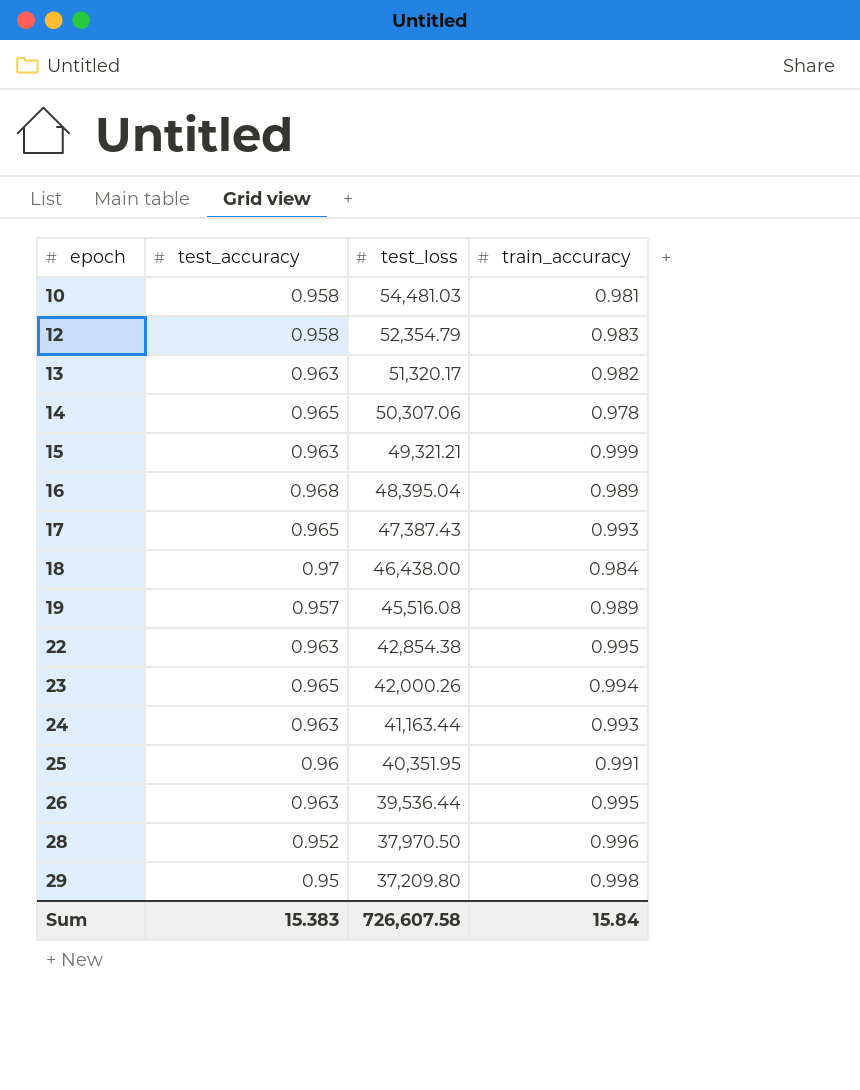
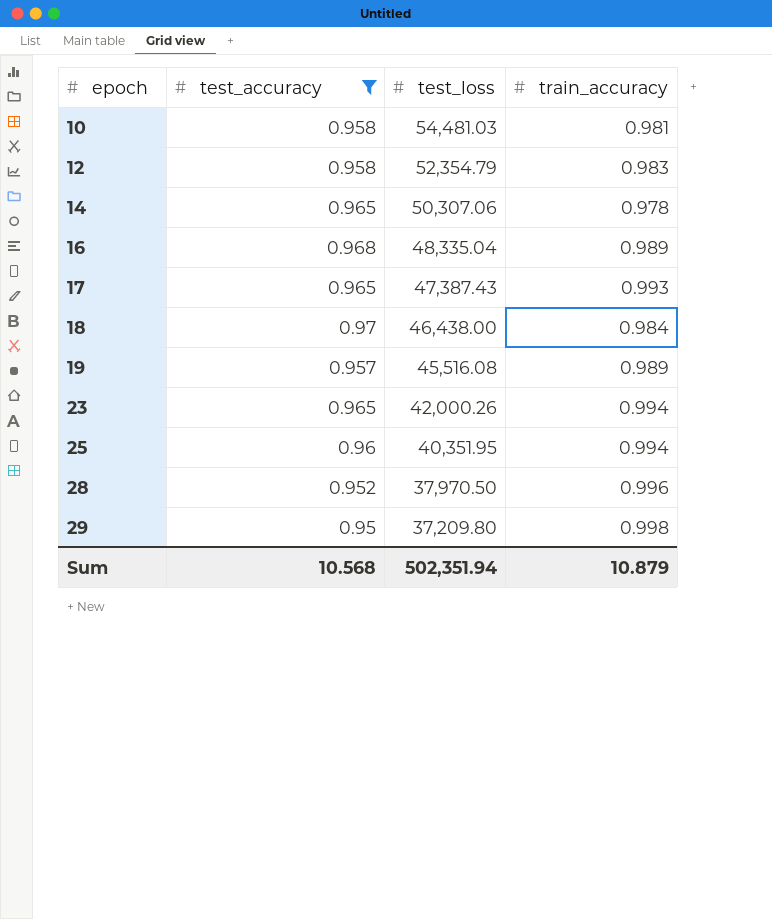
filter: none -> test_accuracy != 0.963
16 | test_loss: 48,395.04 -> 48,335.04
25 | train_accuracy: 0.991 -> 0.994
Sum | test_accuracy: 15.383 -> 10.568
Sum | test_loss: 726,607.58 -> 502,351.94
Sum | train_accuracy: 15.84 -> 10.879

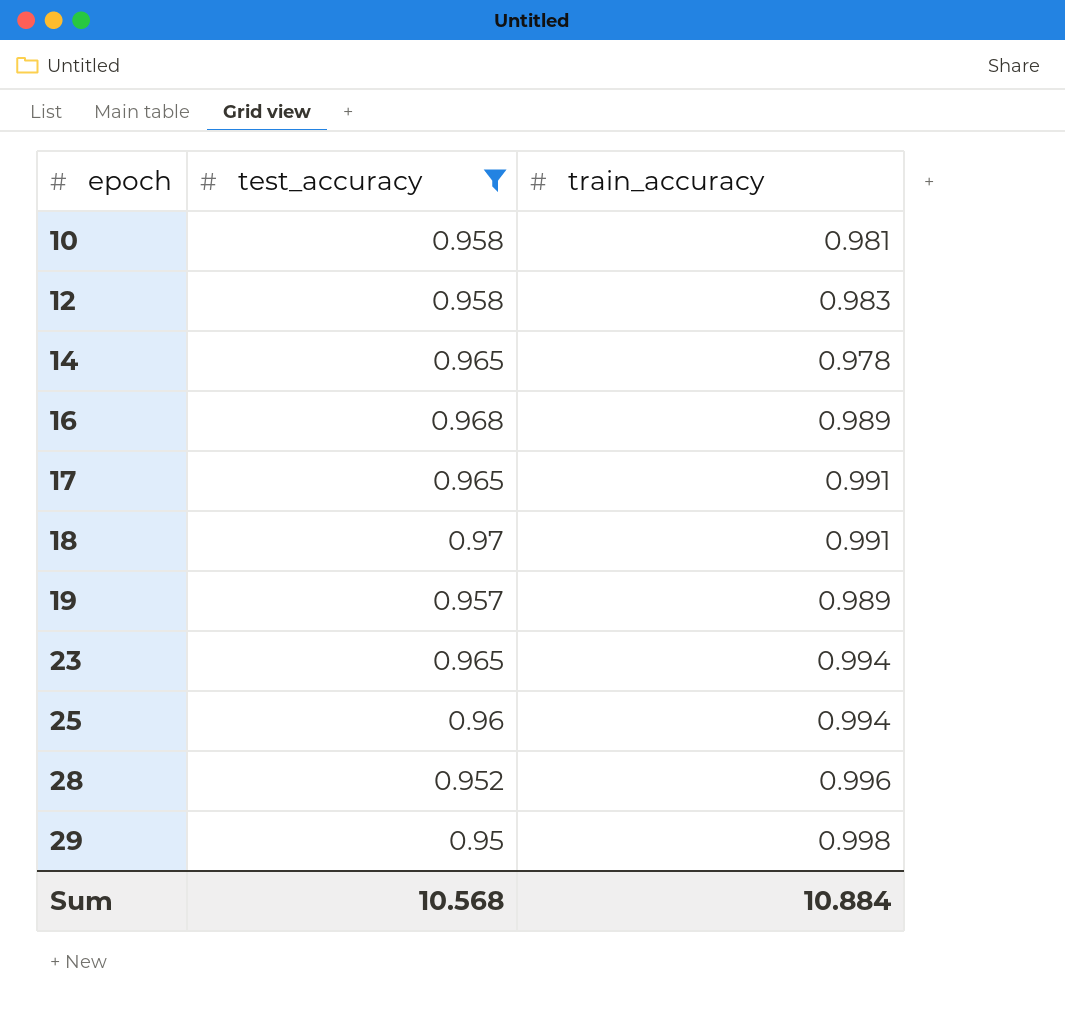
column test_loss | position: 3 -> none
17 | train_accuracy: 0.993 -> 0.991
18 | train_accuracy: 0.984 -> 0.991
Sum | train_accuracy: 10.879 -> 10.884

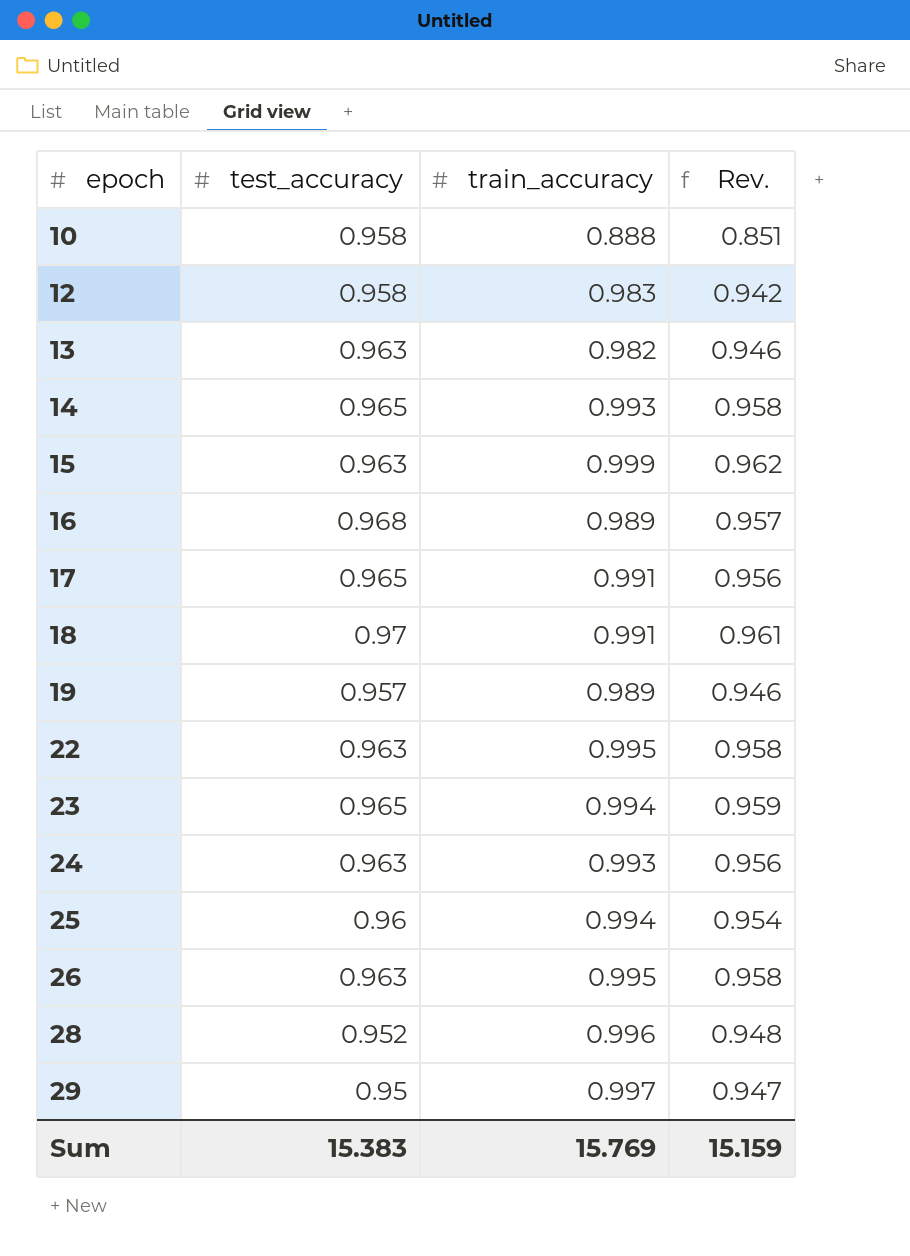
filter: test_accuracy != 0.963 -> none
column Rev. | formula: none -> [test_accuracy] * [train_accuracy]
10 | train_accuracy: 0.981 -> 0.888
14 | train_accuracy: 0.978 -> 0.993
29 | train_accuracy: 0.998 -> 0.997
Sum | test_accuracy: 10.568 -> 15.383
Sum | train_accuracy: 10.884 -> 15.769

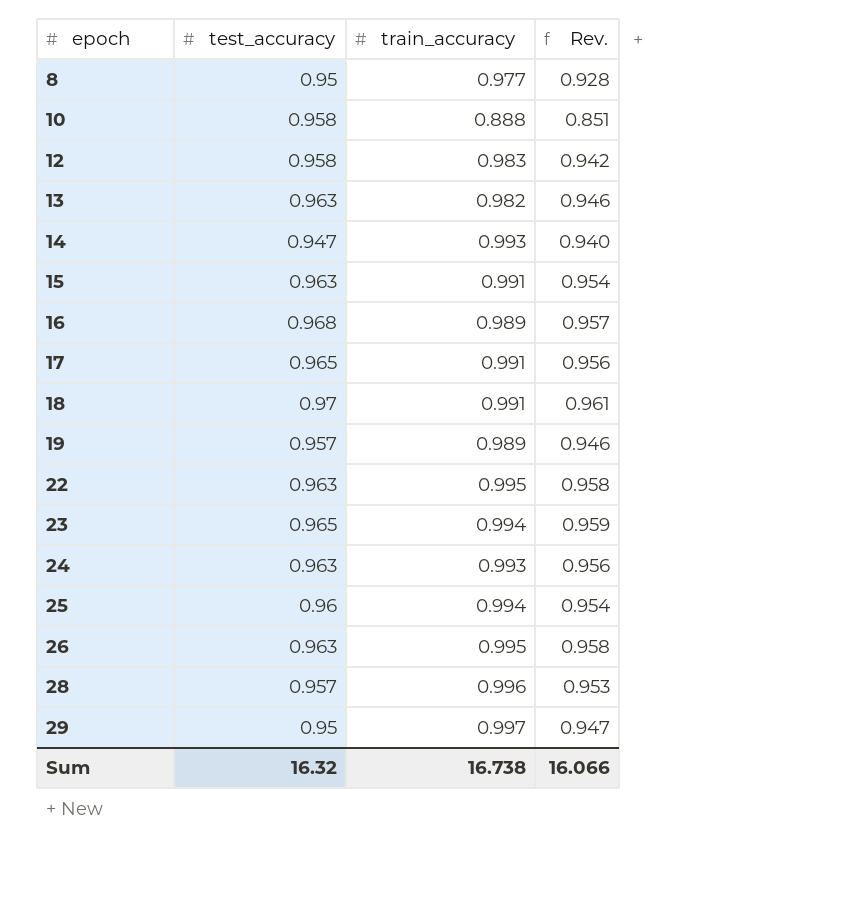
row 8: none -> 0.95 | 0.977 | 0.928
14 | test_accuracy: 0.965 -> 0.947
14 | Rev.: 0.958 -> 0.940
15 | train_accuracy: 0.999 -> 0.991
15 | Rev.: 0.962 -> 0.954
28 | test_accuracy: 0.952 -> 0.957
28 | Rev.: 0.948 -> 0.953
Sum | test_accuracy: 15.383 -> 16.32
Sum | train_accuracy: 15.769 -> 16.738
Sum | Rev.: 15.159 -> 16.066

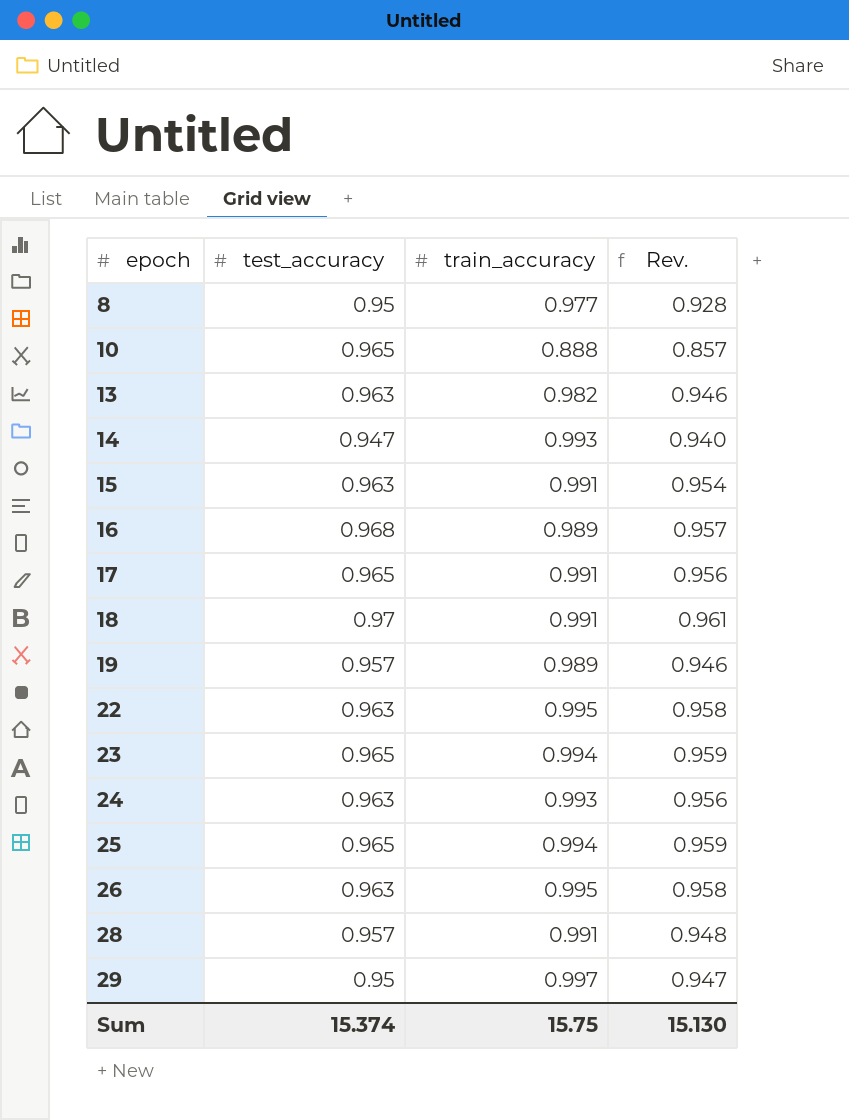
row 12: 0.958 | 0.983 | 0.942 -> none
10 | test_accuracy: 0.958 -> 0.965
10 | Rev.: 0.851 -> 0.857
25 | test_accuracy: 0.96 -> 0.965
25 | Rev.: 0.954 -> 0.959
28 | train_accuracy: 0.996 -> 0.991
28 | Rev.: 0.953 -> 0.948
Sum | test_accuracy: 16.32 -> 15.374
Sum | train_accuracy: 16.738 -> 15.75
Sum | Rev.: 16.066 -> 15.130

